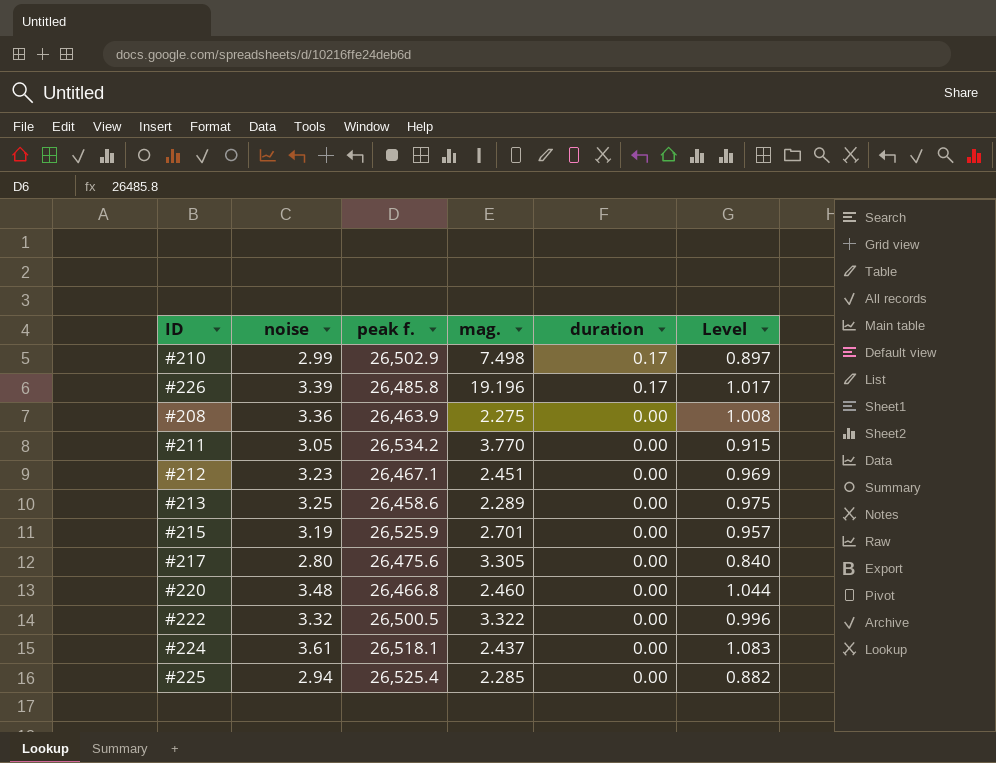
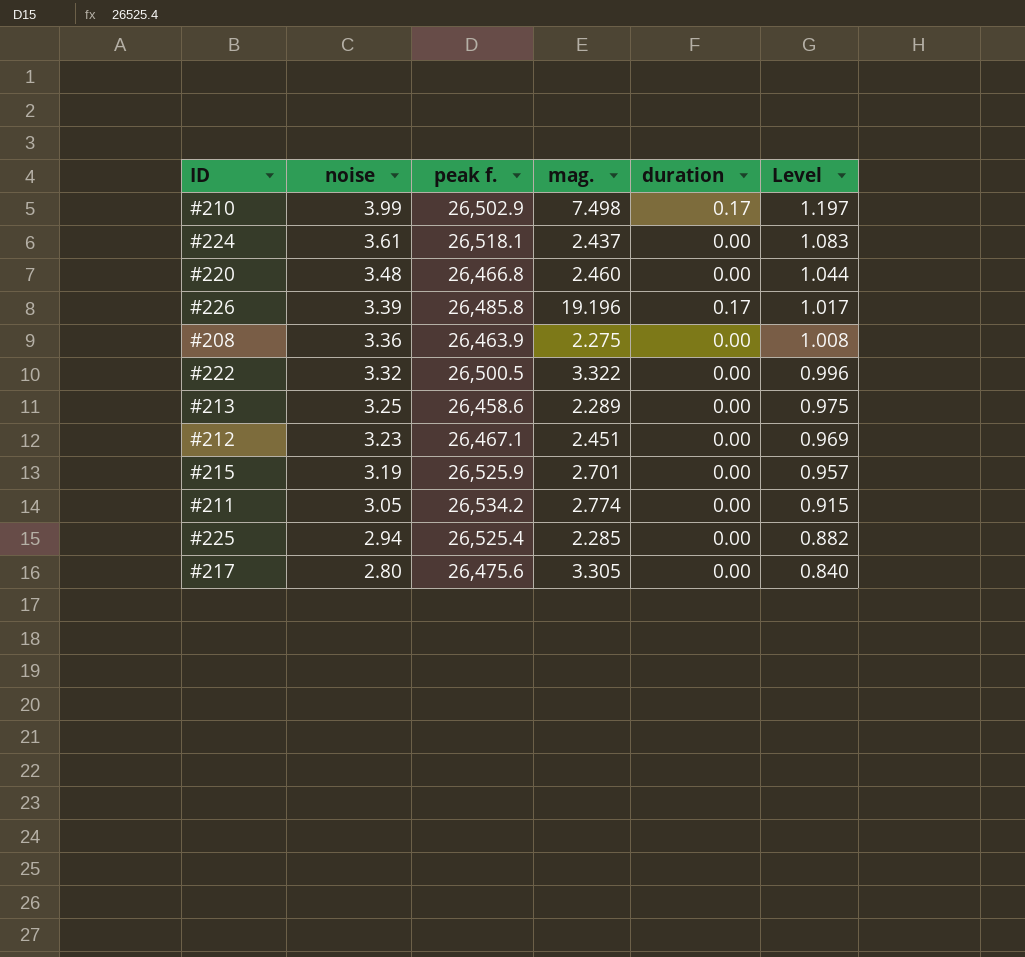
row order: duration descending -> noise descending
#210 | noise: 2.99 -> 3.99
#210 | Level: 0.897 -> 1.197
#211 | mag.: 3.770 -> 2.774

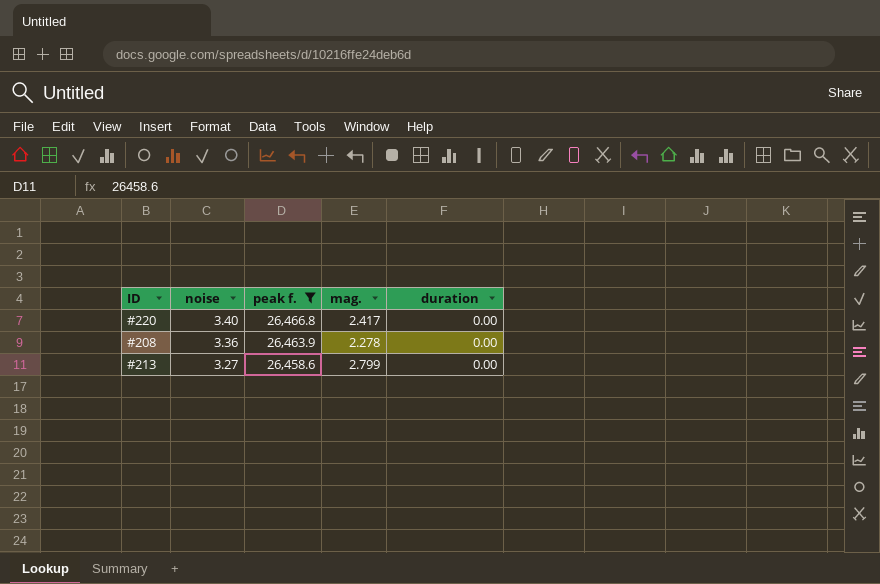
filter: none -> peak f. <= 26,466.8
column Level | formula: [noise] * 0.3 -> none
#220 | noise: 3.48 -> 3.40
#220 | mag.: 2.460 -> 2.417
#208 | mag.: 2.275 -> 2.278
#213 | noise: 3.25 -> 3.27
#213 | mag.: 2.289 -> 2.799

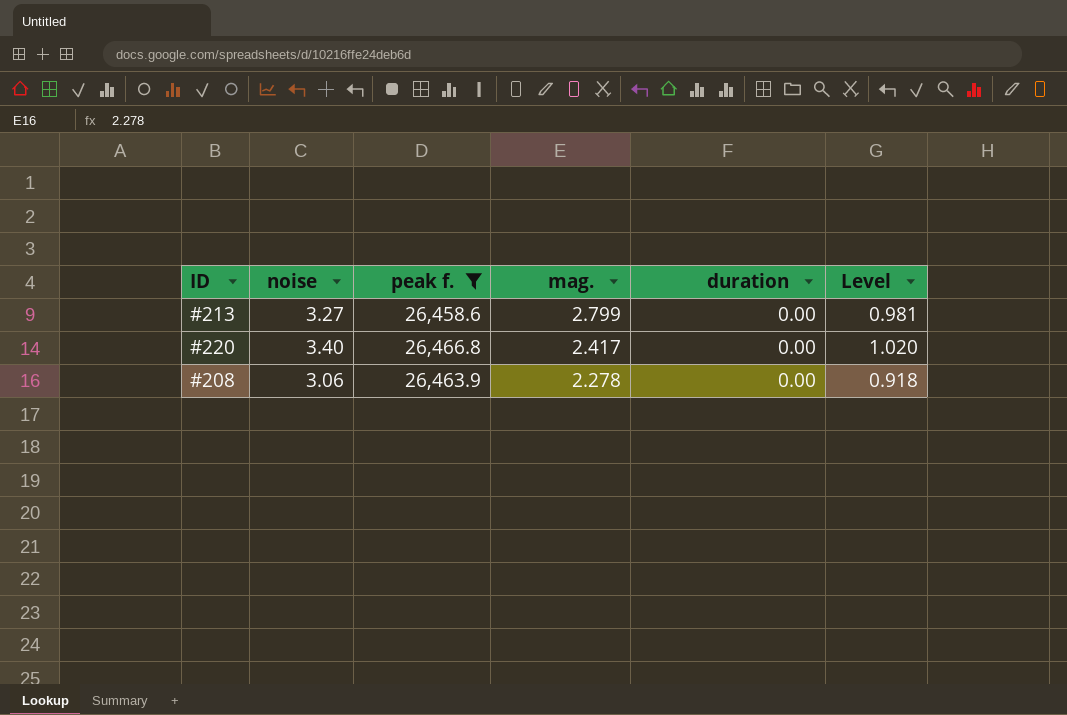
row order: noise descending -> mag. descending
column Level | formula: none -> [noise] * 0.3
#208 | noise: 3.36 -> 3.06

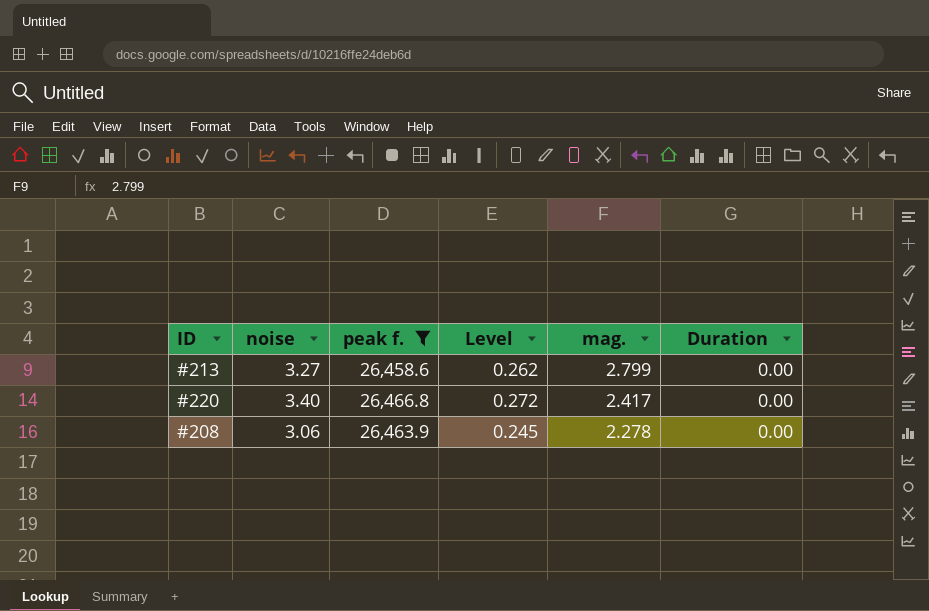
column Level | formula: [noise] * 0.3 -> [noise] * 0.08
column Level | position: 6 -> 4
column name: duration -> Duration

